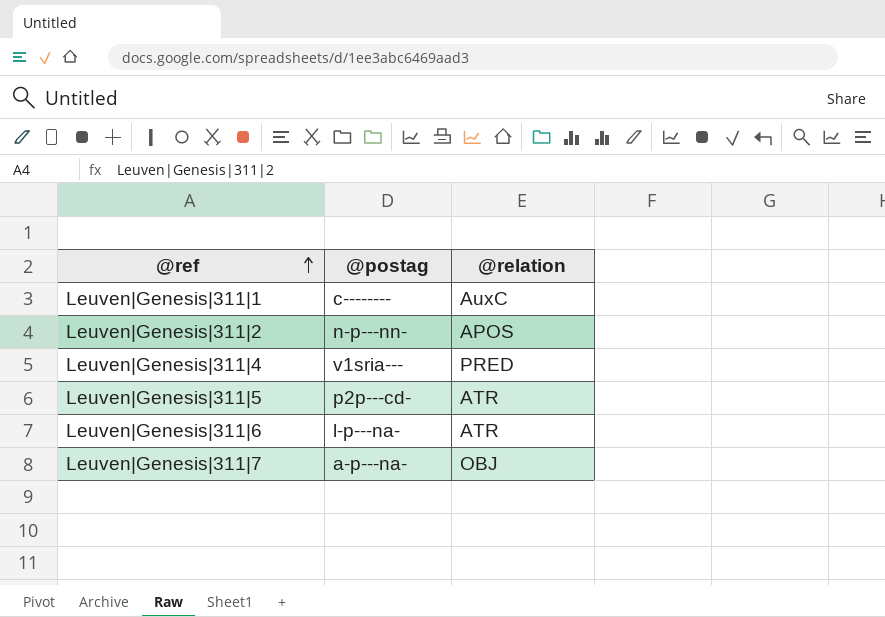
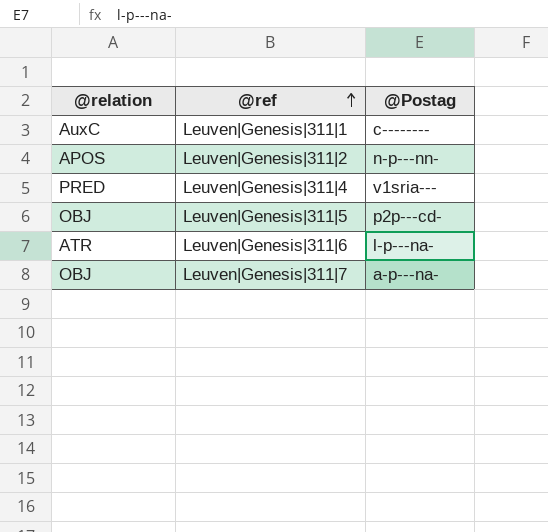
column @relation | position: 3 -> 1
column name: @postag -> @Postag
Leuven|Genesis|311|5 | @relation: ATR -> OBJ

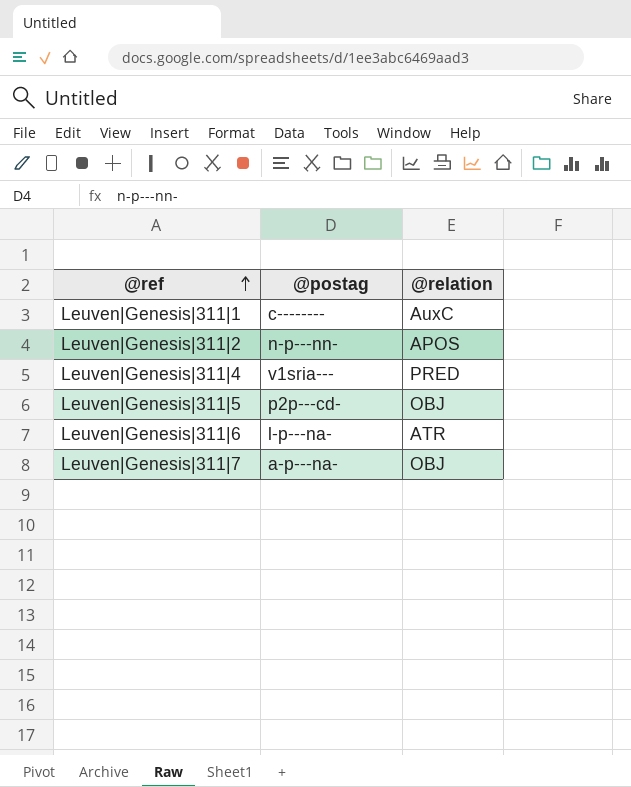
column name: @Postag -> @postag
column @relation | position: 1 -> 3

